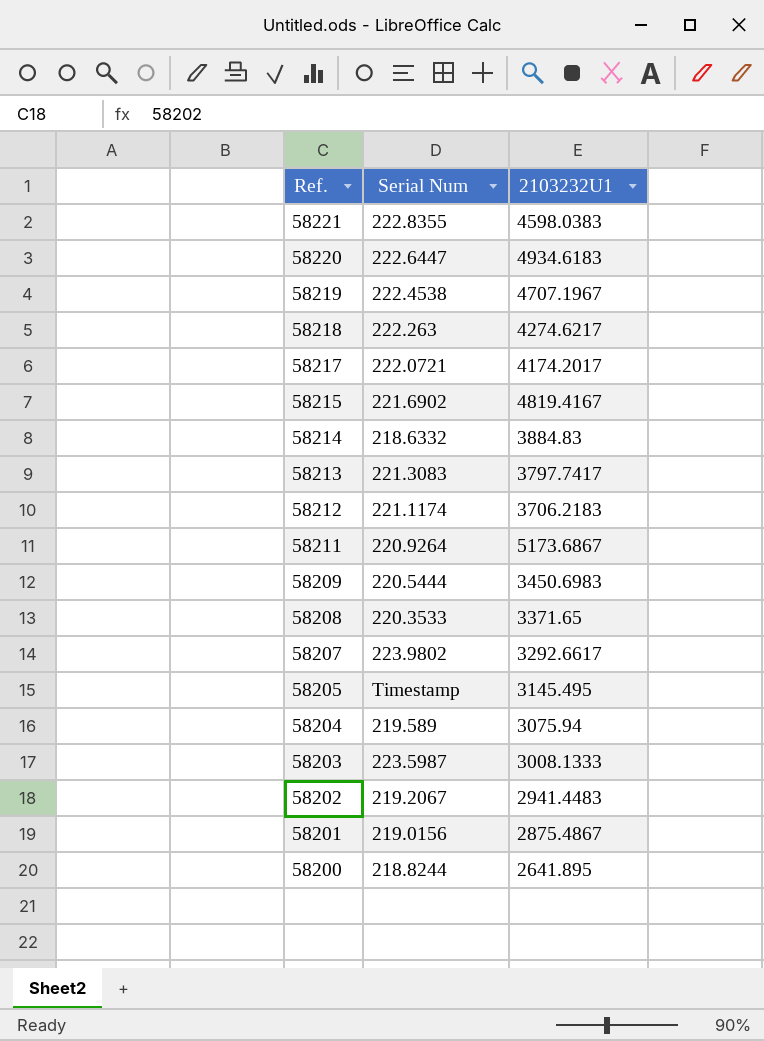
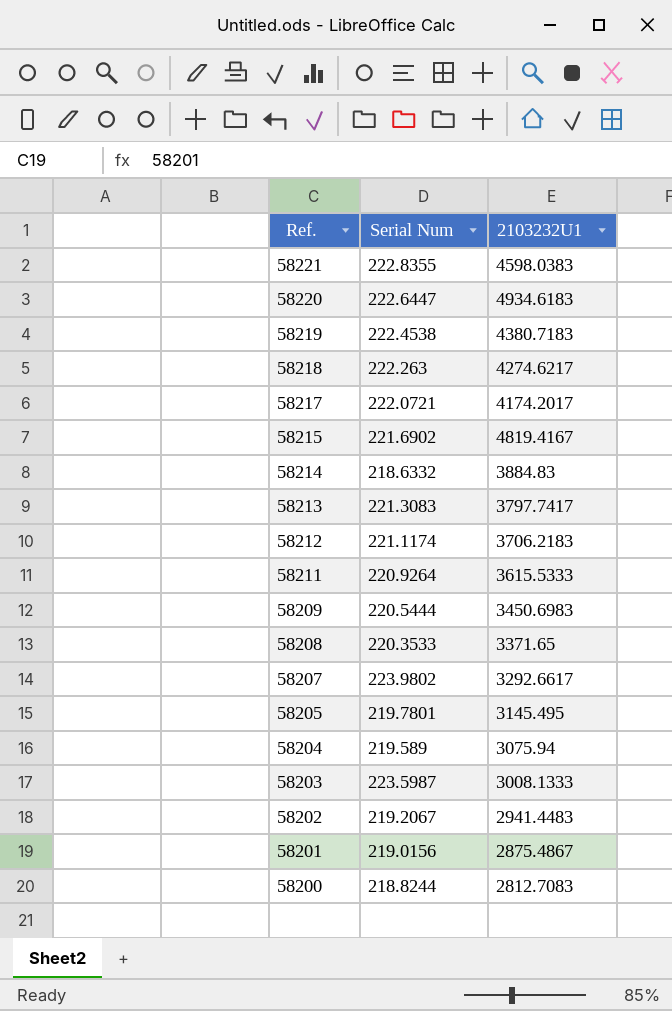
58219 | 2103232U1: 4707.1967 -> 4380.7183
58211 | 2103232U1: 5173.6867 -> 3615.5333
58205 | Serial Num: Timestamp -> 219.7801
58200 | 2103232U1: 2641.895 -> 2812.7083

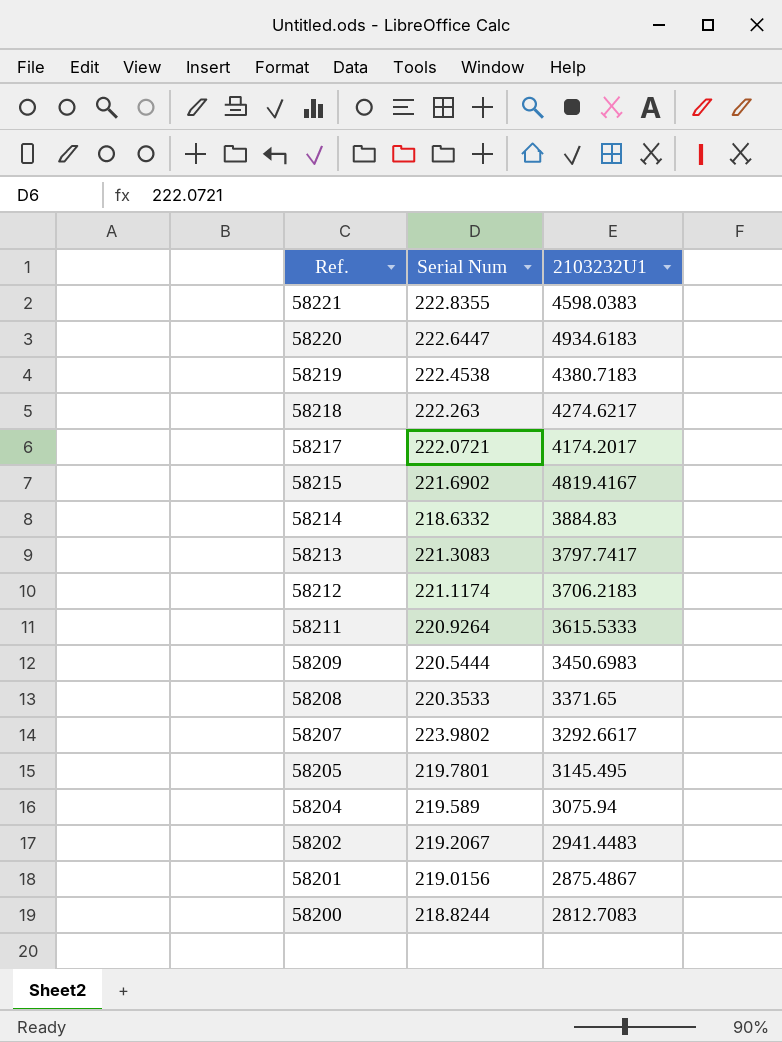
row 58203: 223.5987 | 3008.1333 -> none

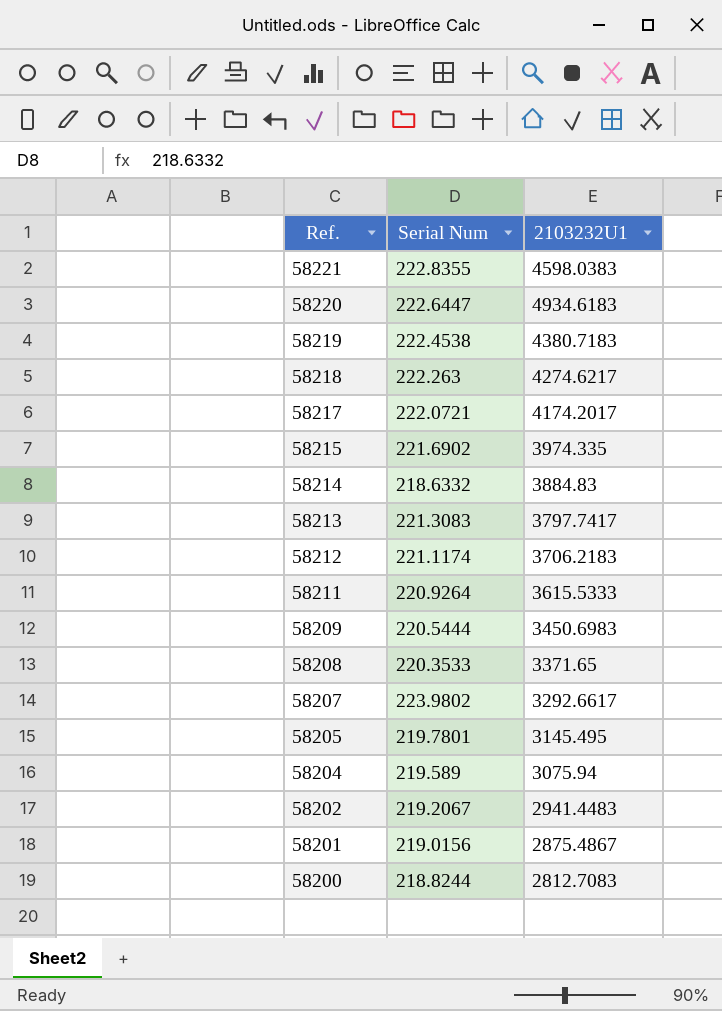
58215 | 2103232U1: 4819.4167 -> 3974.335

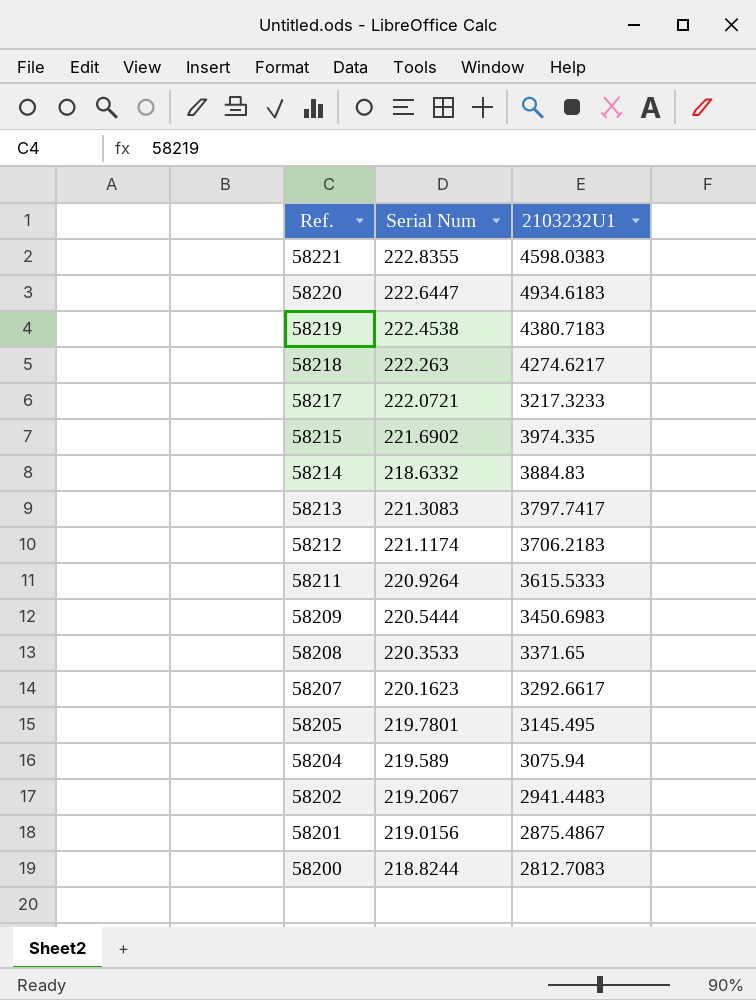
58217 | 2103232U1: 4174.2017 -> 3217.3233
58207 | Serial Num: 223.9802 -> 220.1623

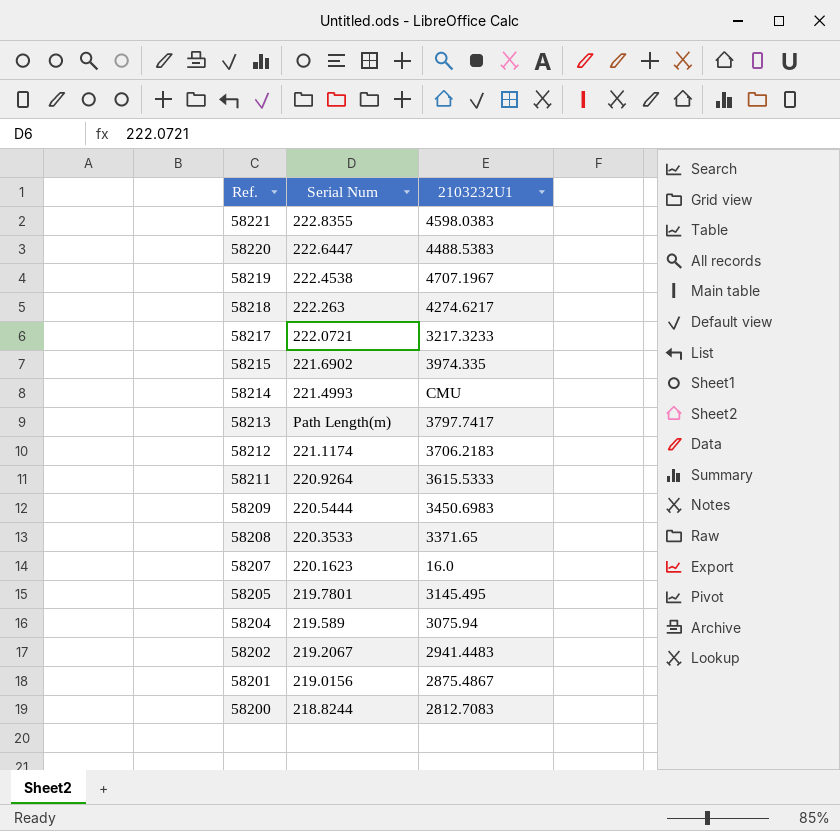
58220 | 2103232U1: 4934.6183 -> 4488.5383
58219 | 2103232U1: 4380.7183 -> 4707.1967
58214 | Serial Num: 218.6332 -> 221.4993
58214 | 2103232U1: 3884.83 -> CMU
58213 | Serial Num: 221.3083 -> Path Length(m)
58207 | 2103232U1: 3292.6617 -> 16.0

